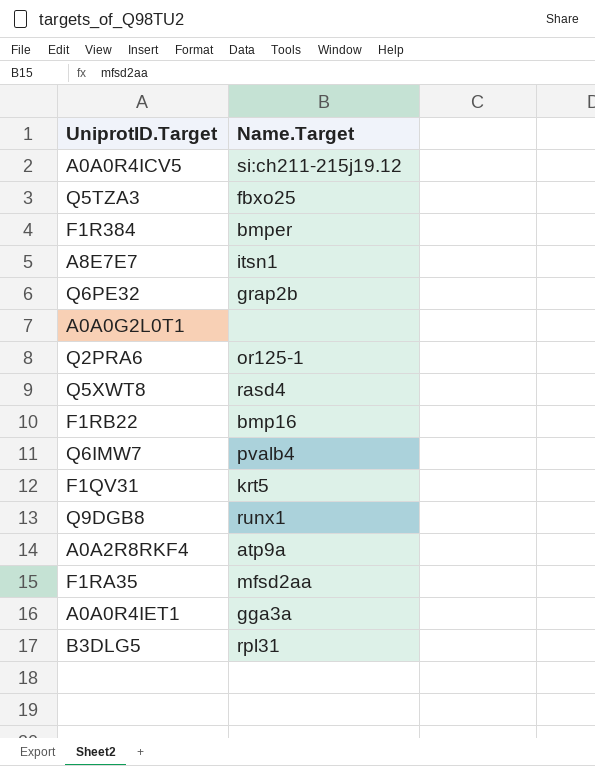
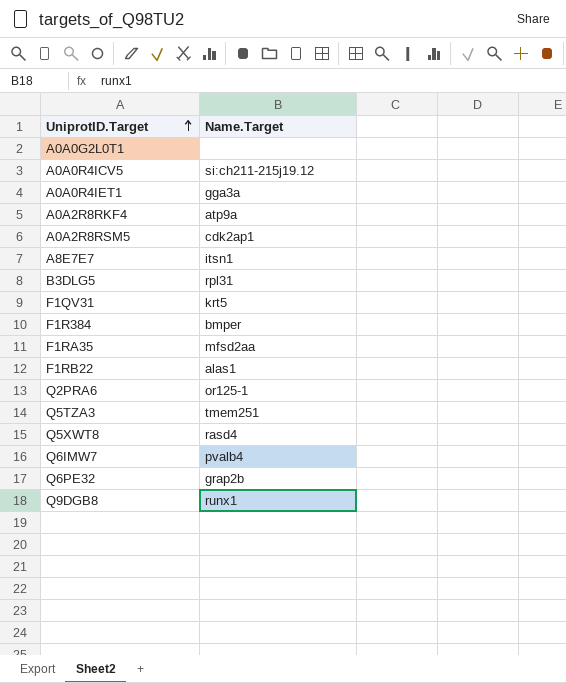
row order: none -> UniprotID.Target ascending
row A0A2R8RSM5: none -> cdk2ap1
F1RB22 | Name.Target: bmp16 -> alas1
Q5TZA3 | Name.Target: fbxo25 -> tmem251

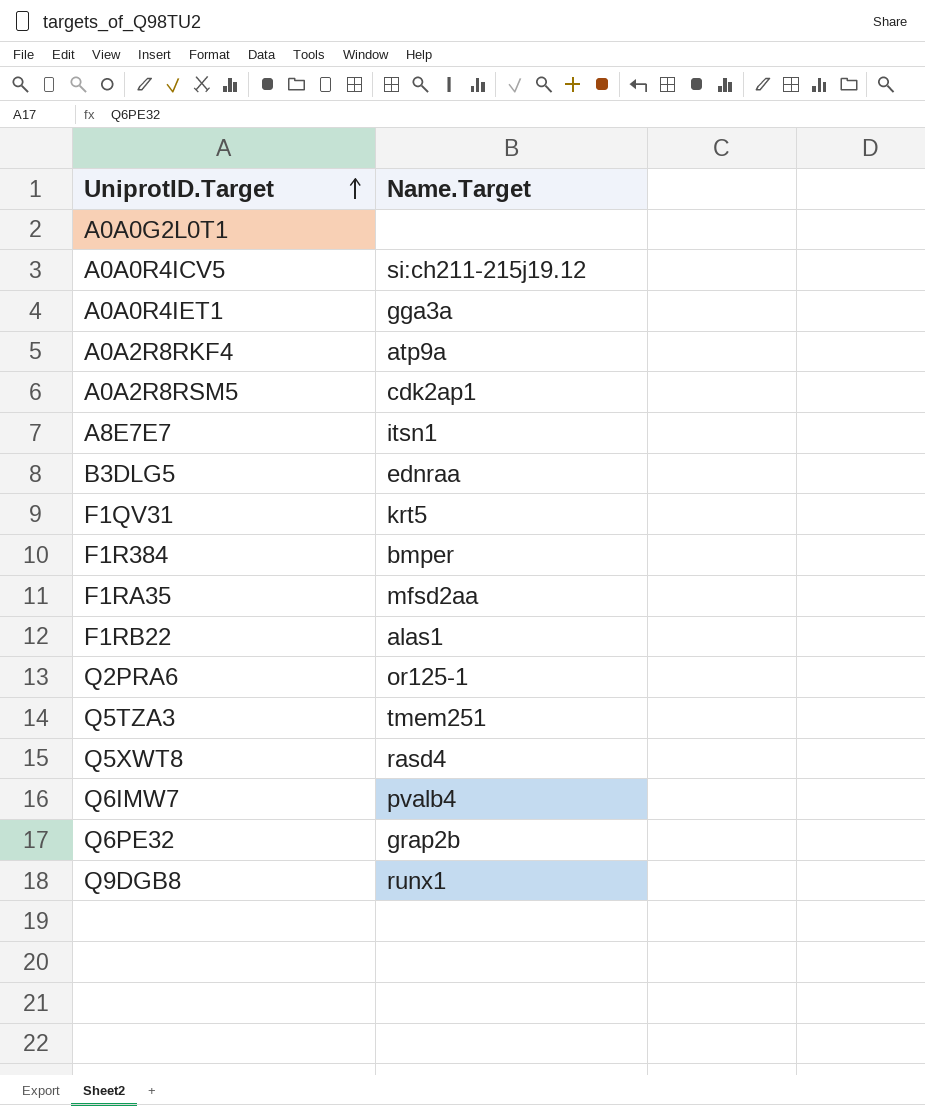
B3DLG5 | Name.Target: rpl31 -> ednraa

